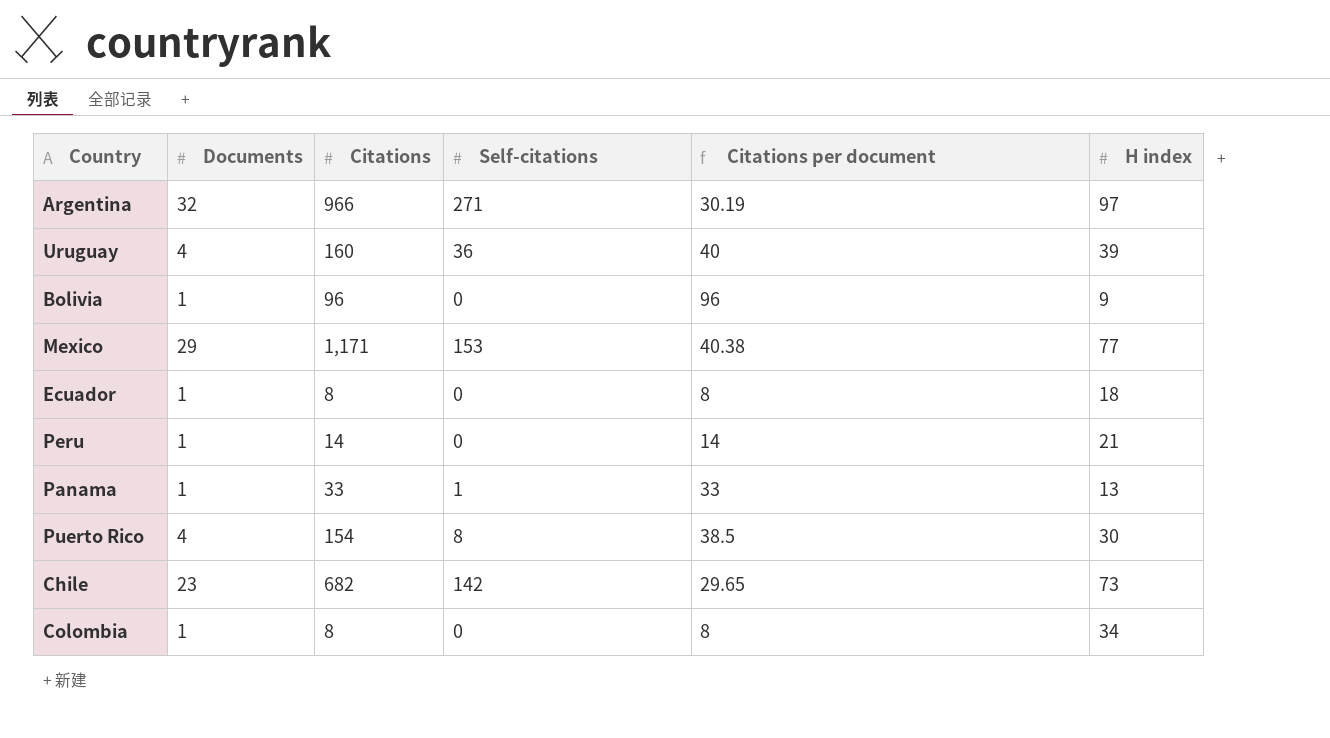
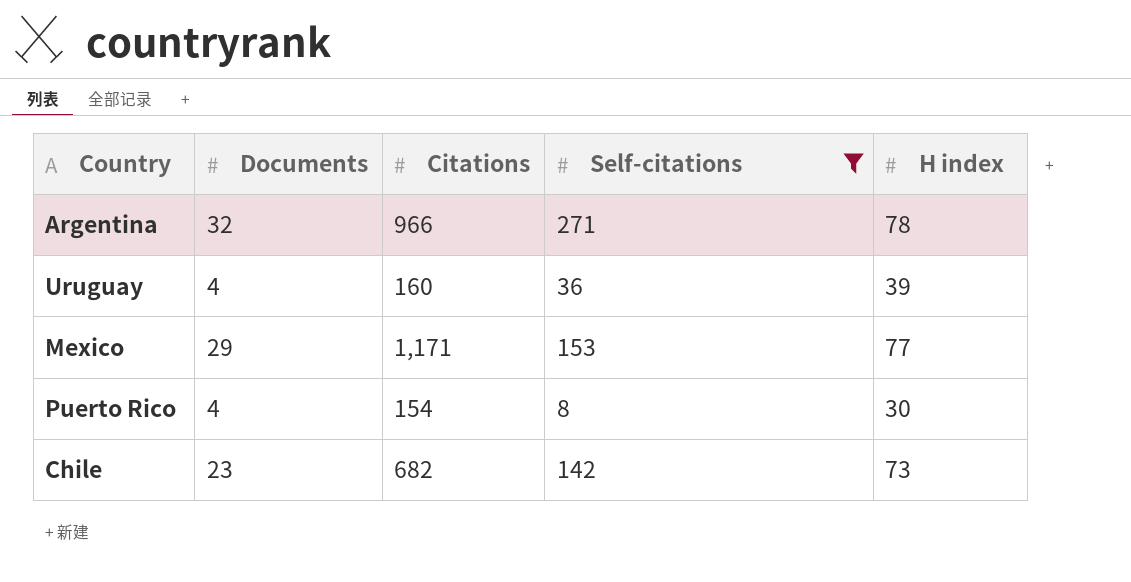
filter: none -> Self-citations >= 8
column Citations per document | formula: [Citations] / [Documents] -> none
Argentina | H index: 97 -> 78

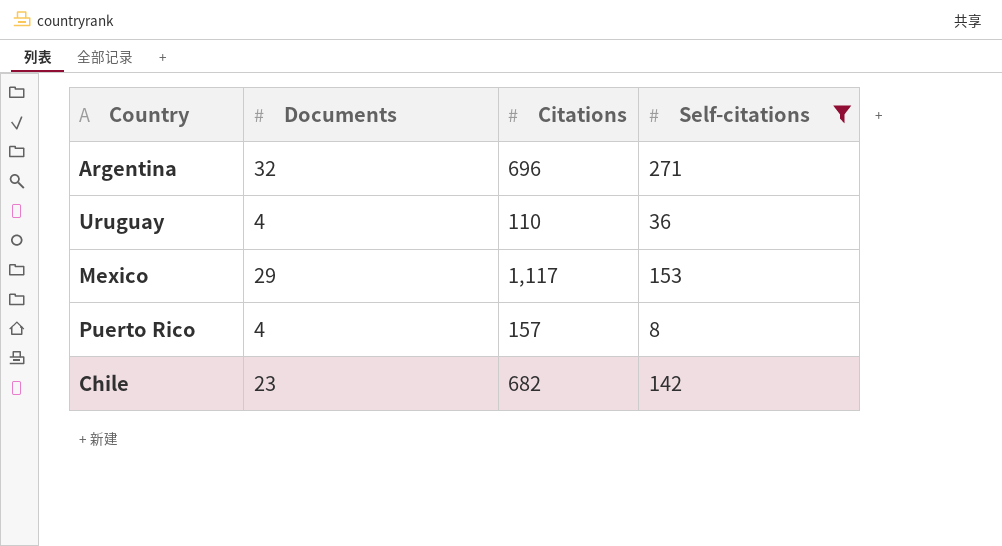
column H index | position: 5 -> none
Argentina | Citations: 966 -> 696
Uruguay | Citations: 160 -> 110
Mexico | Citations: 1,171 -> 1,117
Puerto Rico | Citations: 154 -> 157

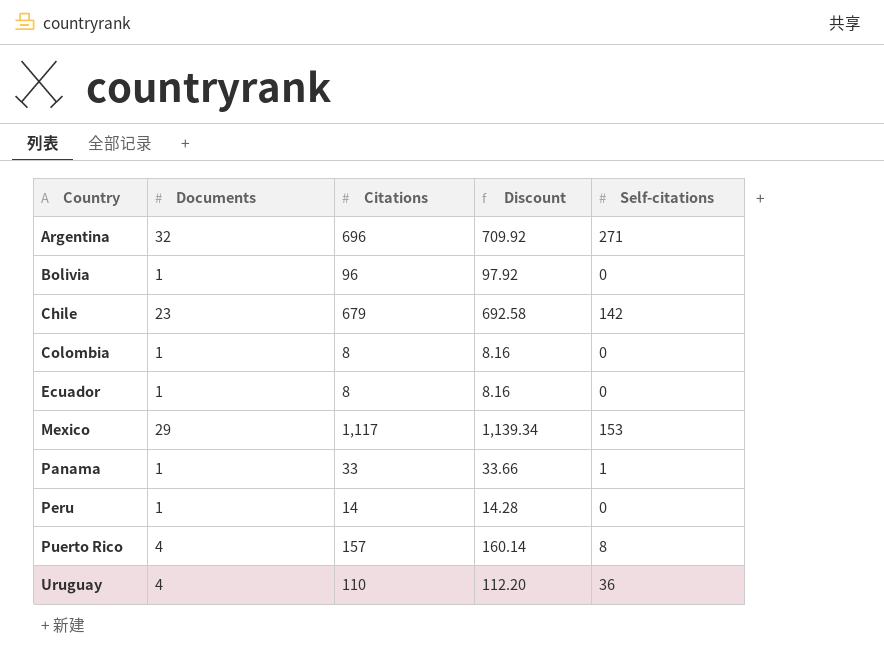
filter: Self-citations >= 8 -> none
row order: none -> Country ascending
column Discount | formula: none -> [Citations] * 1.02
Chile | Citations: 682 -> 679

